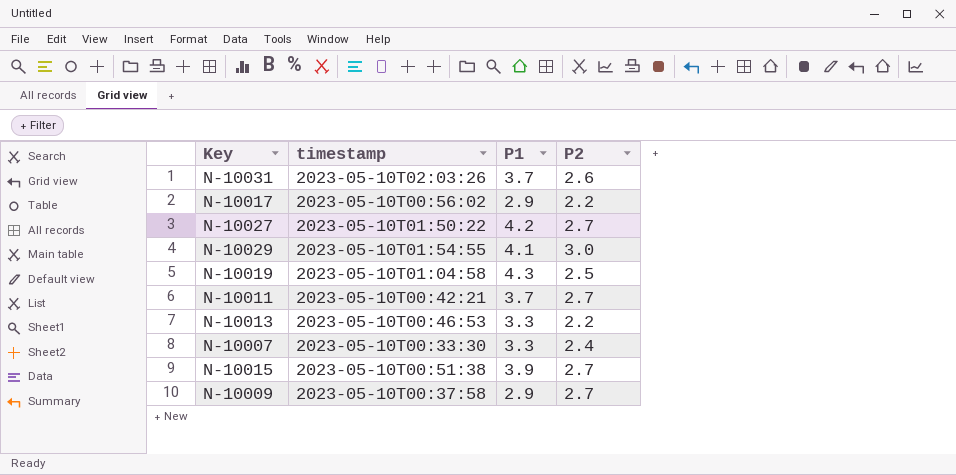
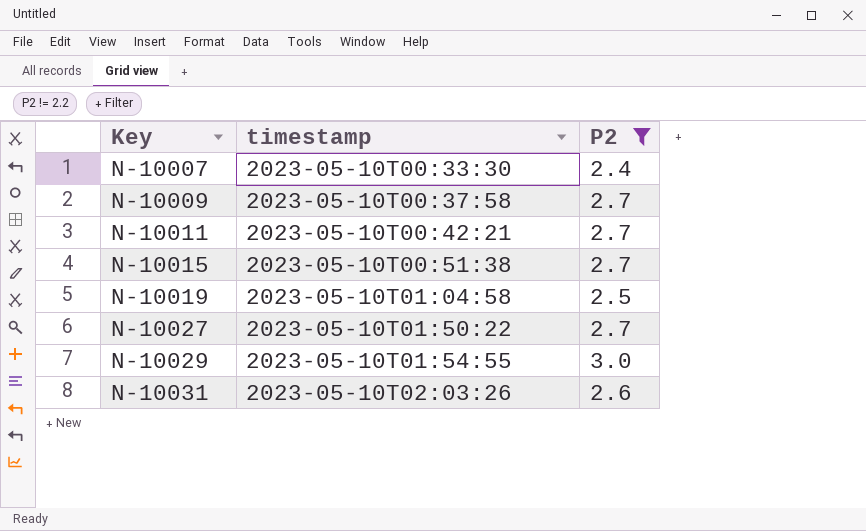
filter: none -> P2 != 2.2
row order: none -> Key ascending
column P1 | position: 3 -> none

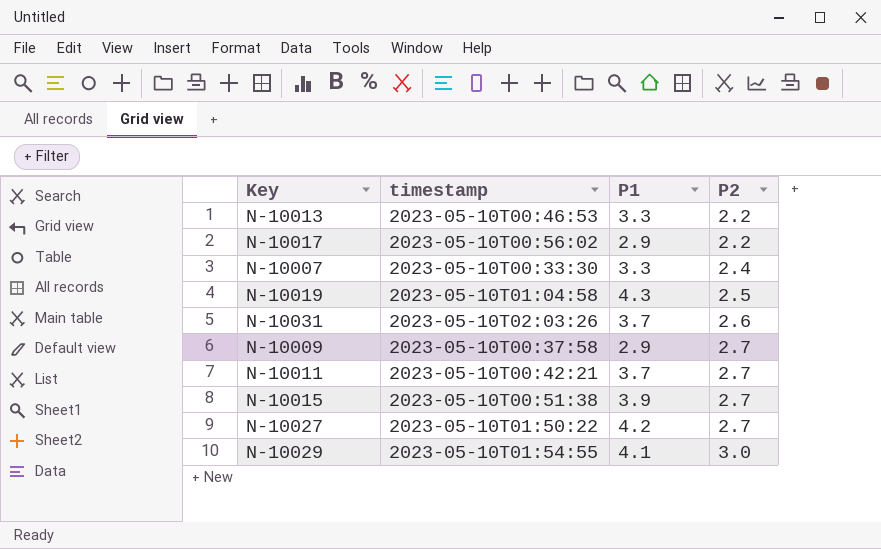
filter: P2 != 2.2 -> none
row order: Key ascending -> P2 ascending
column P1 | position: none -> 3

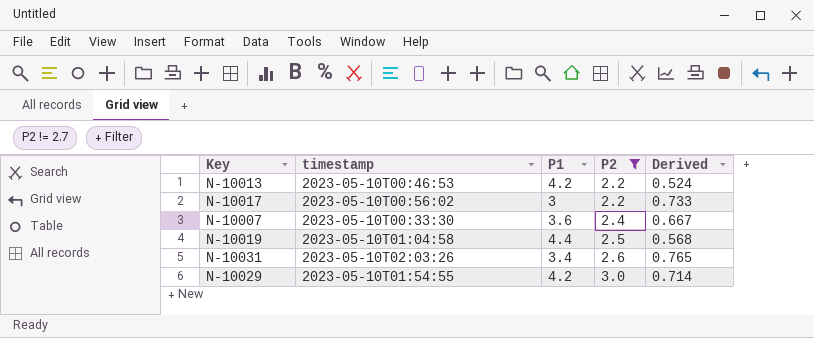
filter: none -> P2 != 2.7
column Derived | formula: none -> [P2] / [P1]
N-10013 | P1: 3.3 -> 4.2
N-10017 | P1: 2.9 -> 3
N-10007 | P1: 3.3 -> 3.6
N-10019 | P1: 4.3 -> 4.4
N-10031 | P1: 3.7 -> 3.4
N-10029 | P1: 4.1 -> 4.2

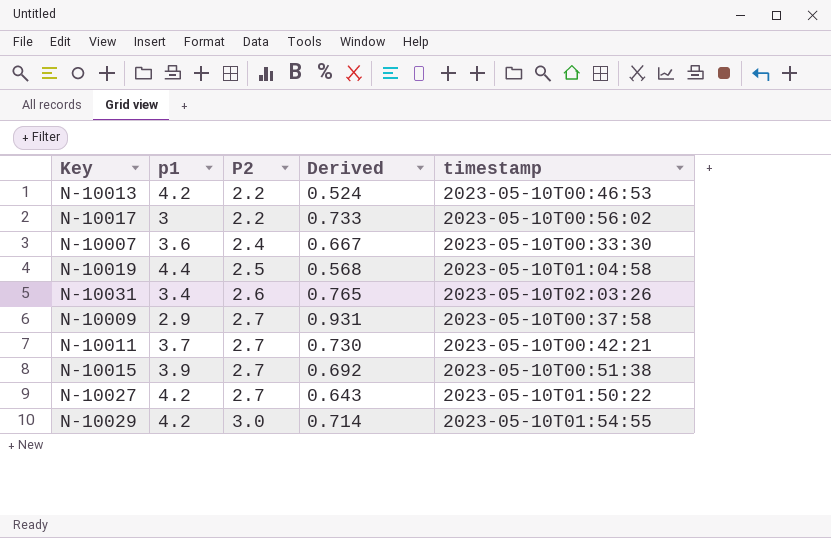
filter: P2 != 2.7 -> none
column name: P1 -> p1
column timestamp | position: 2 -> 5

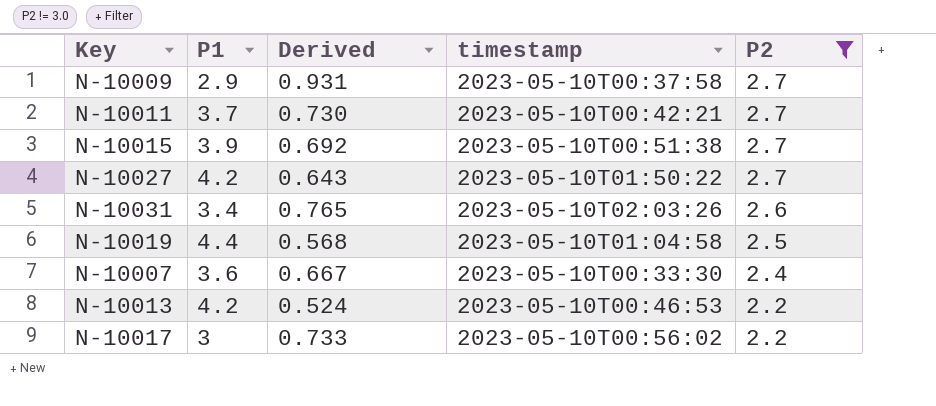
filter: none -> P2 != 3.0
row order: P2 ascending -> P2 descending
column name: p1 -> P1
column P2 | position: 3 -> 5

